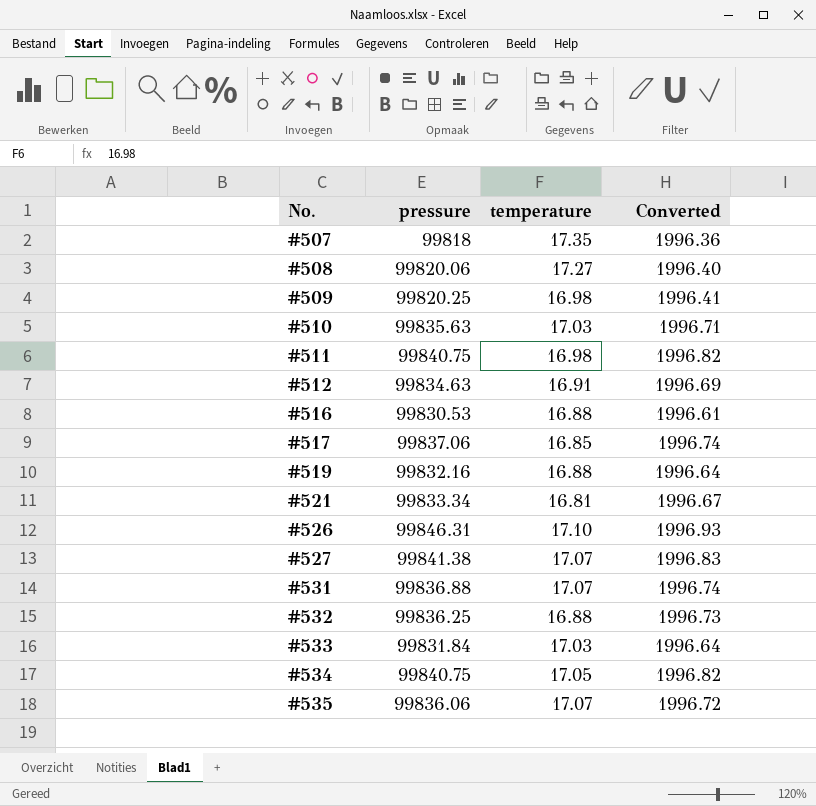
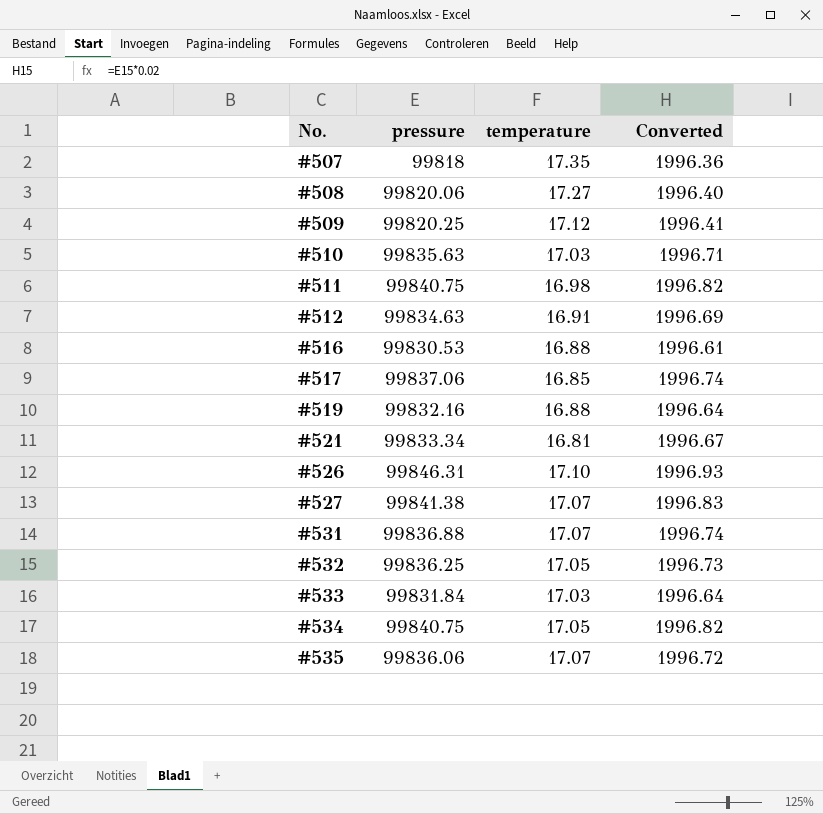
#509 | temperature: 16.98 -> 17.12
#532 | temperature: 16.88 -> 17.05

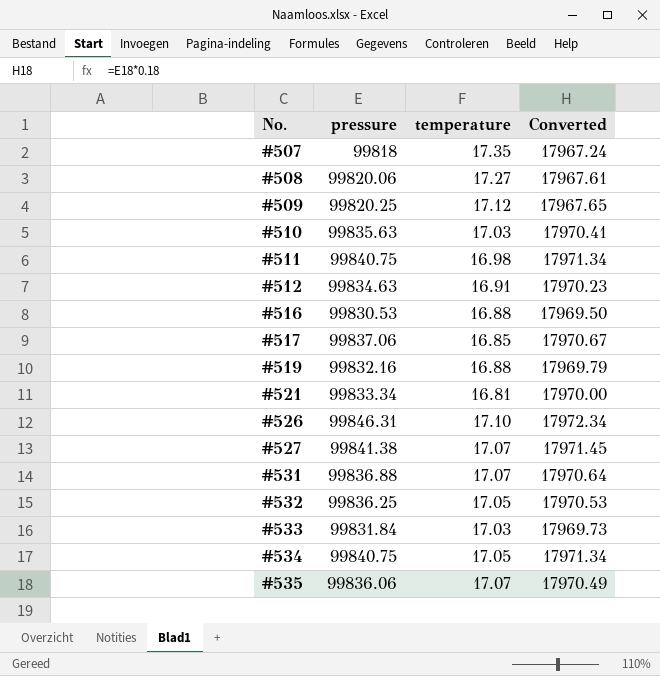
column Converted | formula: [pressure] * 0.02 -> [pressure] * 0.18

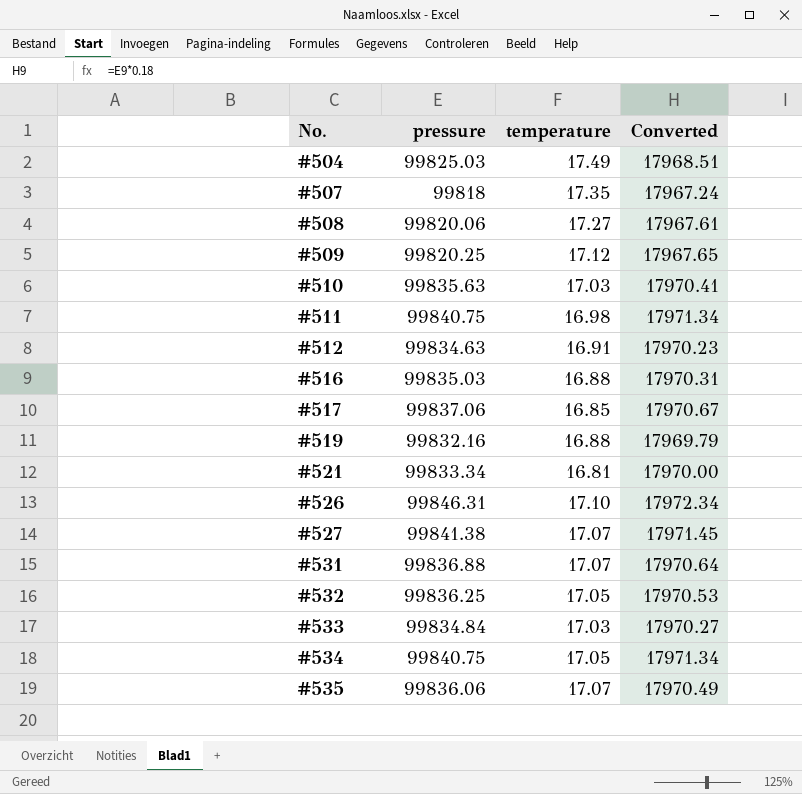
row #504: none -> 99825.03 | 17.49 | 17968.51
#516 | pressure: 99830.53 -> 99835.03
#516 | Converted: 17969.50 -> 17970.31
#533 | pressure: 99831.84 -> 99834.84
#533 | Converted: 17969.73 -> 17970.27

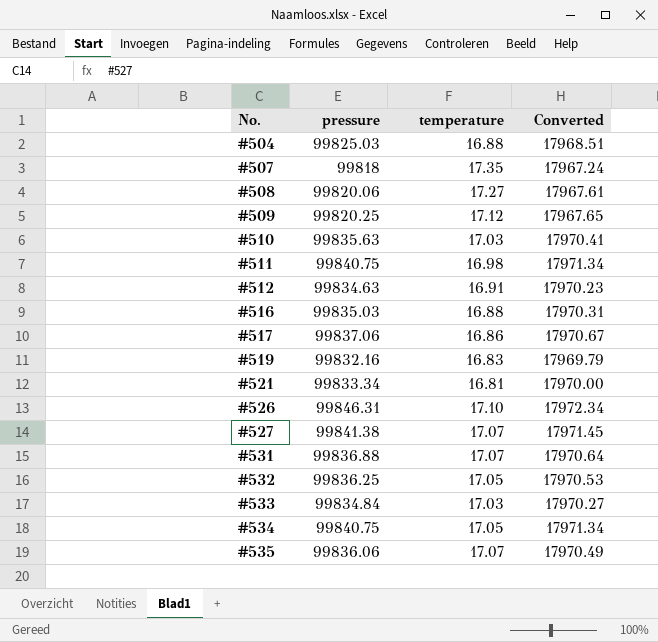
#504 | temperature: 17.49 -> 16.88
#517 | temperature: 16.85 -> 16.86
#519 | temperature: 16.88 -> 16.83

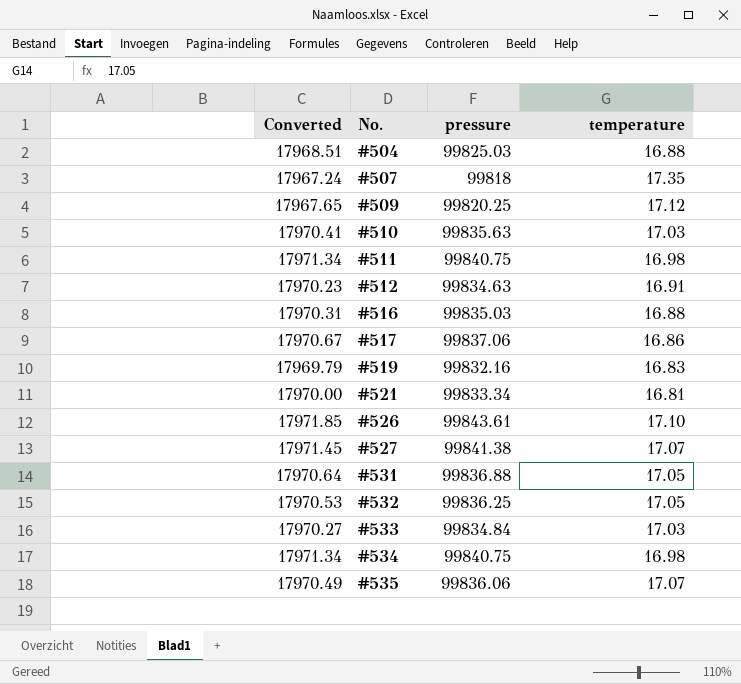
column Converted | position: 4 -> 1
row #508: 99820.06 | 17.27 | 17967.61 -> none
#526 | Converted: 17972.34 -> 17971.85
#526 | pressure: 99846.31 -> 99843.61
#531 | temperature: 17.07 -> 17.05
#534 | temperature: 17.05 -> 16.98

